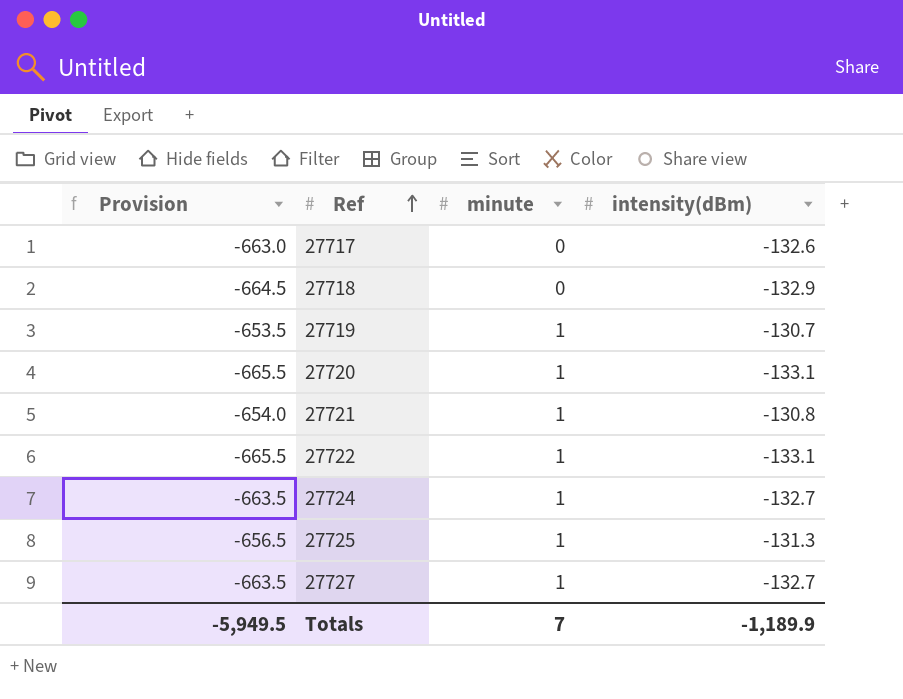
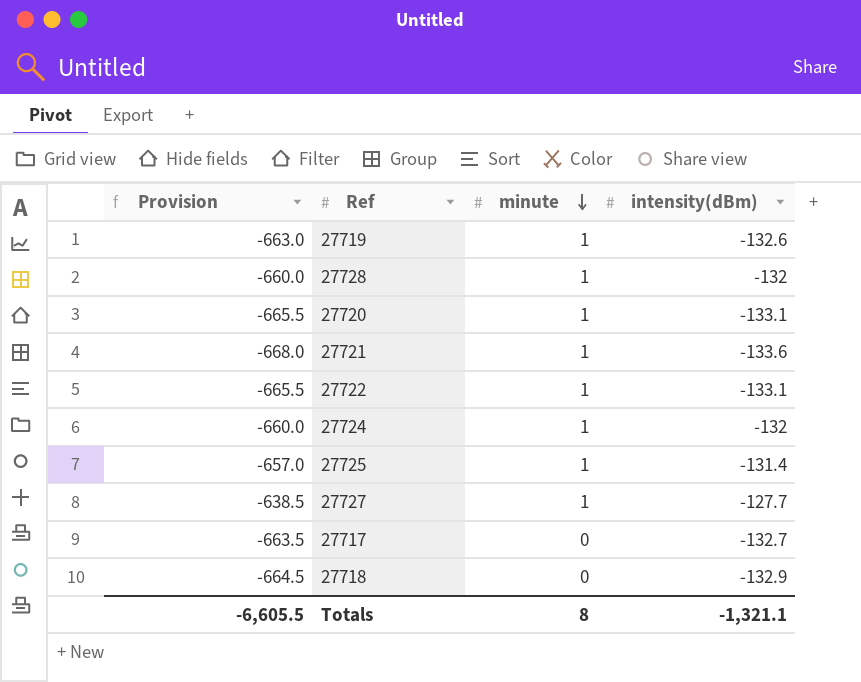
row order: Ref ascending -> minute descending
27719 | Provision: -653.5 -> -663.0
27719 | intensity(dBm): -130.7 -> -132.6
row 27728: none -> -660.0 | 1 | -132
27721 | Provision: -654.0 -> -668.0
27721 | intensity(dBm): -130.8 -> -133.6
27724 | Provision: -663.5 -> -660.0
27724 | intensity(dBm): -132.7 -> -132
27725 | Provision: -656.5 -> -657.0
27725 | intensity(dBm): -131.3 -> -131.4
27727 | Provision: -663.5 -> -638.5
27727 | intensity(dBm): -132.7 -> -127.7
27717 | Provision: -663.0 -> -663.5
27717 | intensity(dBm): -132.6 -> -132.7
Totals | Provision: -5,949.5 -> -6,605.5
Totals | minute: 7 -> 8
Totals | intensity(dBm): -1,189.9 -> -1,321.1

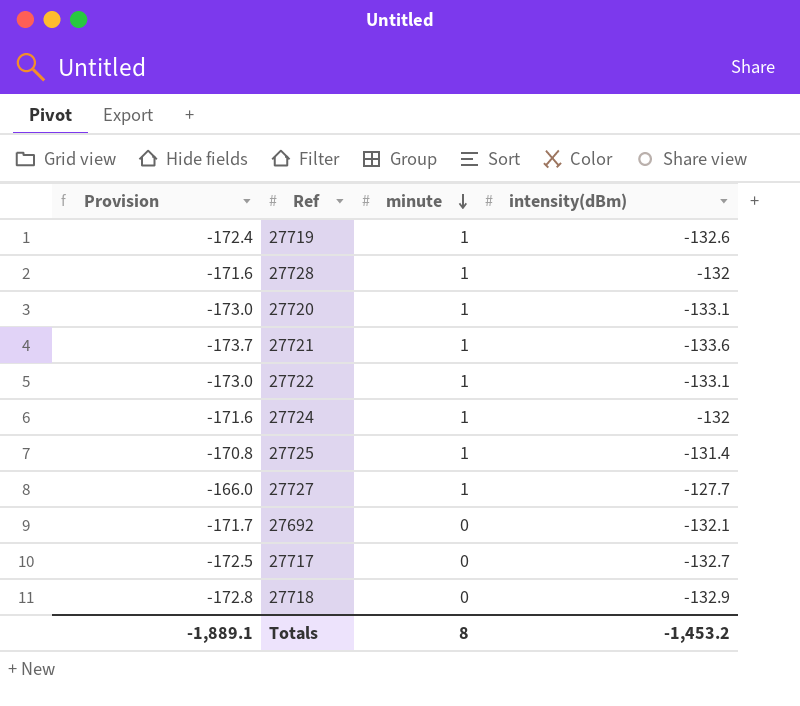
column Provision | formula: [intensity(dBm)] * 5 -> [intensity(dBm)] * 1.3
row 27692: none -> -171.7 | 0 | -132.1
Totals | Provision: -6,605.5 -> -1,889.1
Totals | intensity(dBm): -1,321.1 -> -1,453.2

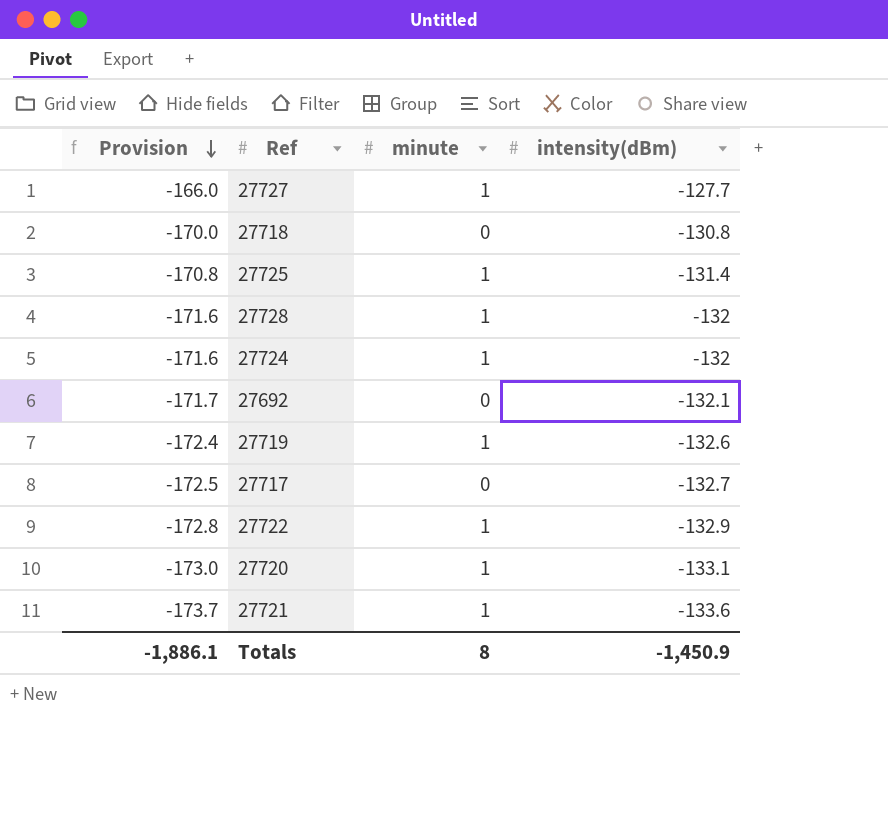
row order: minute descending -> Provision descending
27718 | Provision: -172.8 -> -170.0
27718 | intensity(dBm): -132.9 -> -130.8
27722 | Provision: -173.0 -> -172.8
27722 | intensity(dBm): -133.1 -> -132.9
Totals | Provision: -1,889.1 -> -1,886.1
Totals | intensity(dBm): -1,453.2 -> -1,450.9

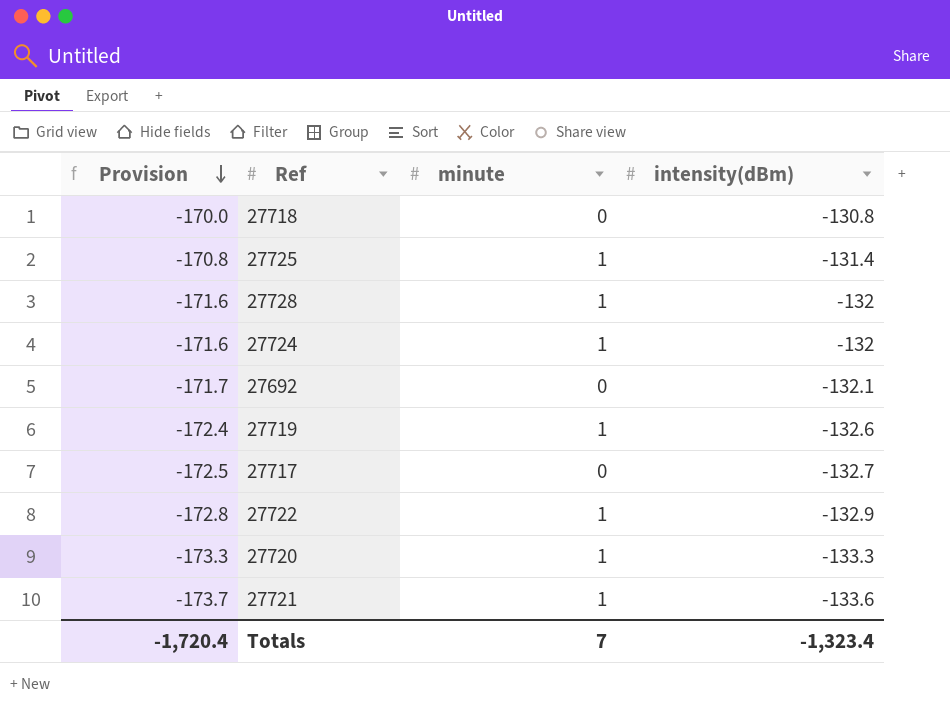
row 27727: -166.0 | 1 | -127.7 -> none
27720 | Provision: -173.0 -> -173.3
27720 | intensity(dBm): -133.1 -> -133.3
Totals | Provision: -1,886.1 -> -1,720.4
Totals | minute: 8 -> 7
Totals | intensity(dBm): -1,450.9 -> -1,323.4

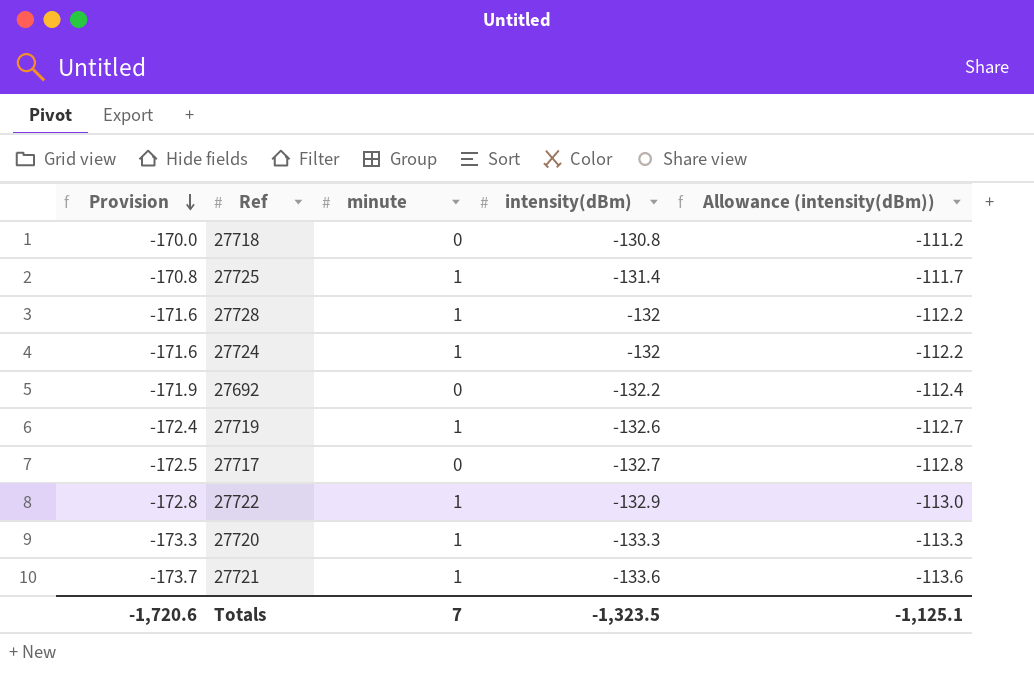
column Allowance (intensity(dBm)) | formula: none -> [intensity(dBm)] * 0.85
27692 | Provision: -171.7 -> -171.9
27692 | intensity(dBm): -132.1 -> -132.2
Totals | Provision: -1,720.4 -> -1,720.6
Totals | intensity(dBm): -1,323.4 -> -1,323.5

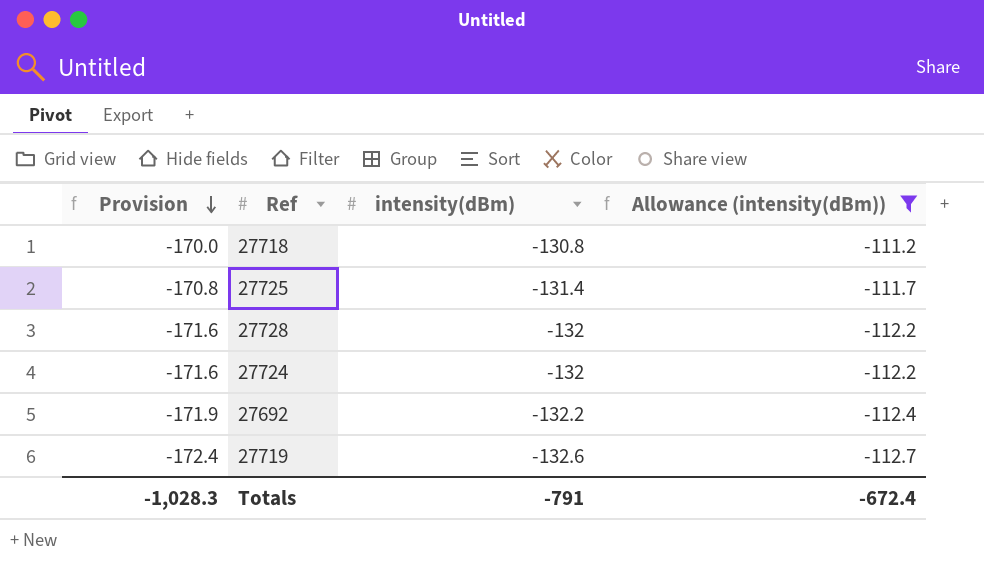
filter: none -> Allowance (intensity(dBm)) >= -112.7
column minute | position: 3 -> none
Totals | Provision: -1,720.6 -> -1,028.3
Totals | intensity(dBm): -1,323.5 -> -791
Totals | Allowance (intensity(dBm)): -1,125.1 -> -672.4

